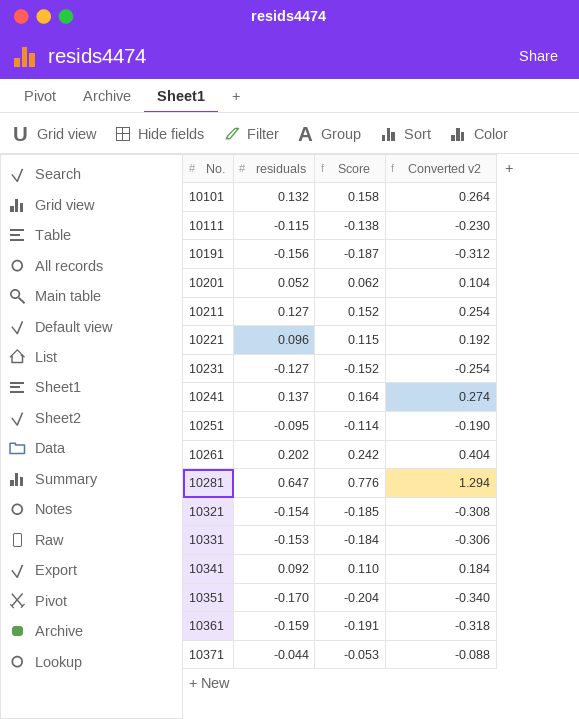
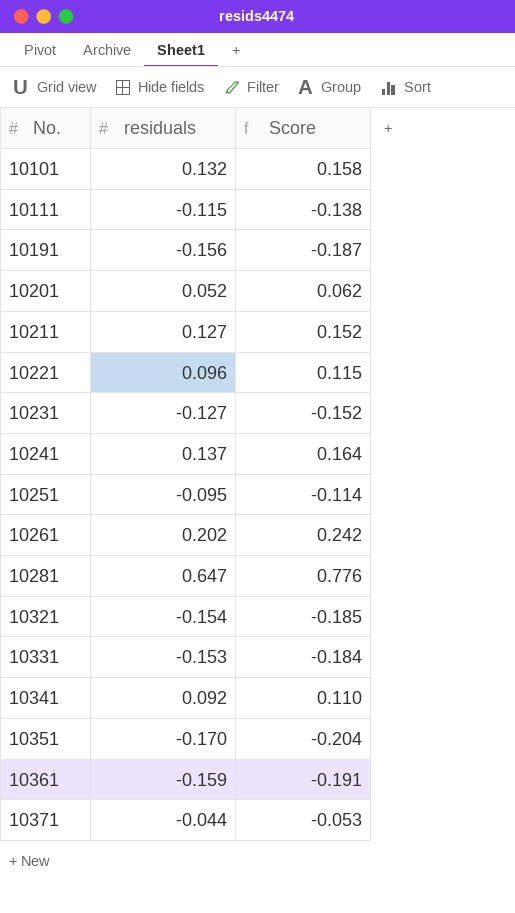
column Converted v2 | formula: [residuals] * 2 -> none

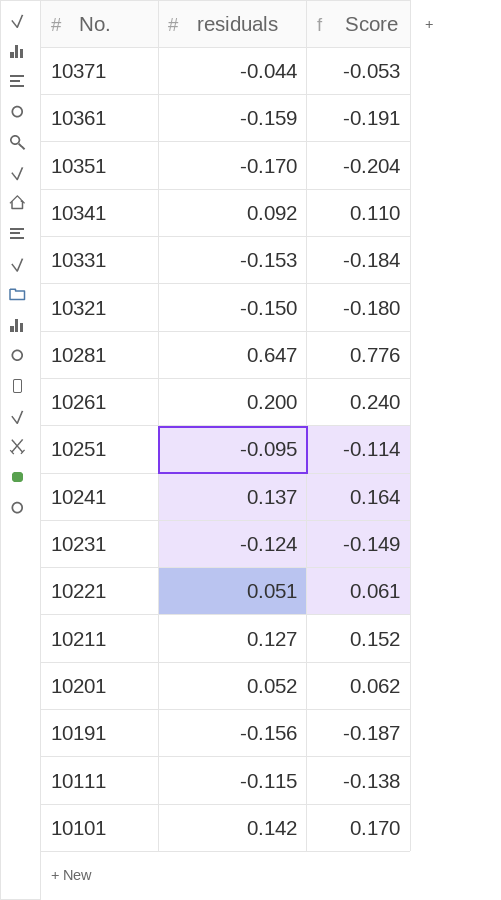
row order: No. ascending -> No. descending
10321 | residuals: -0.154 -> -0.150
10321 | Score: -0.185 -> -0.180
10261 | residuals: 0.202 -> 0.200
10261 | Score: 0.242 -> 0.240
10231 | residuals: -0.127 -> -0.124
10231 | Score: -0.152 -> -0.149
10221 | residuals: 0.096 -> 0.051
10221 | Score: 0.115 -> 0.061
10101 | residuals: 0.132 -> 0.142
10101 | Score: 0.158 -> 0.170

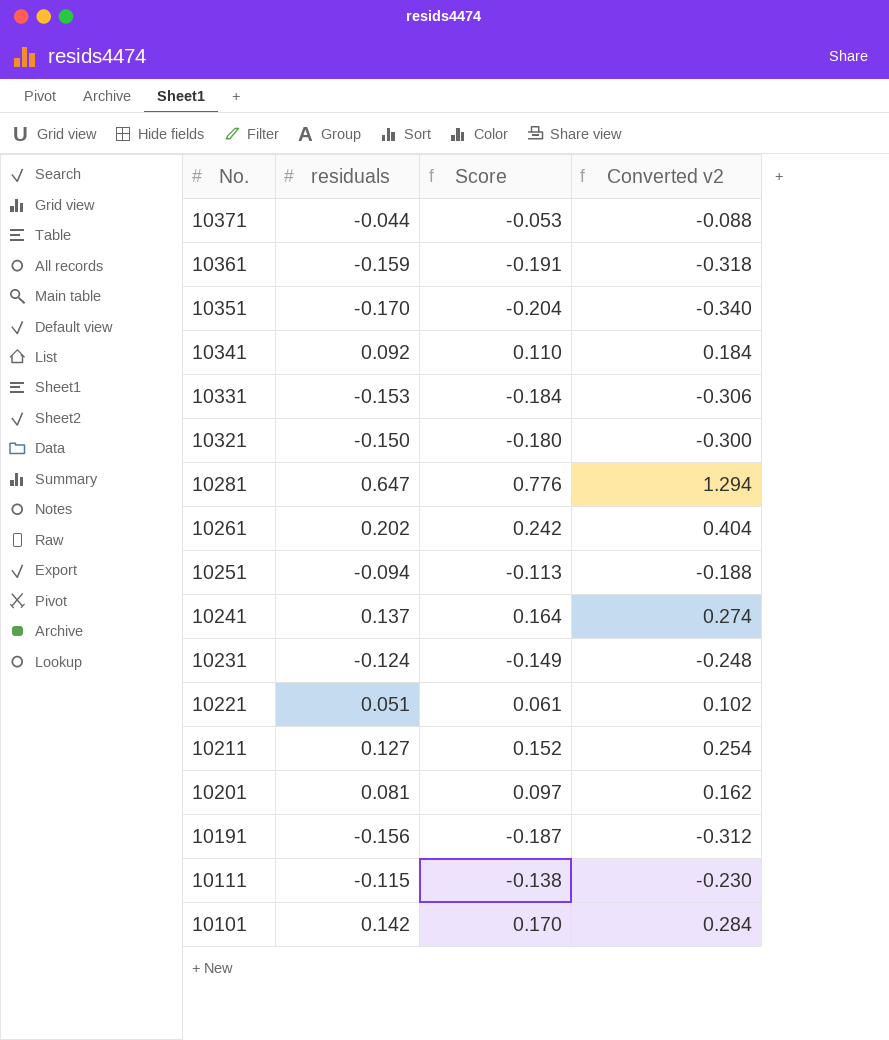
column Converted v2 | formula: none -> [residuals] * 2
10261 | residuals: 0.200 -> 0.202
10261 | Score: 0.240 -> 0.242
10251 | residuals: -0.095 -> -0.094
10251 | Score: -0.114 -> -0.113
10201 | residuals: 0.052 -> 0.081
10201 | Score: 0.062 -> 0.097

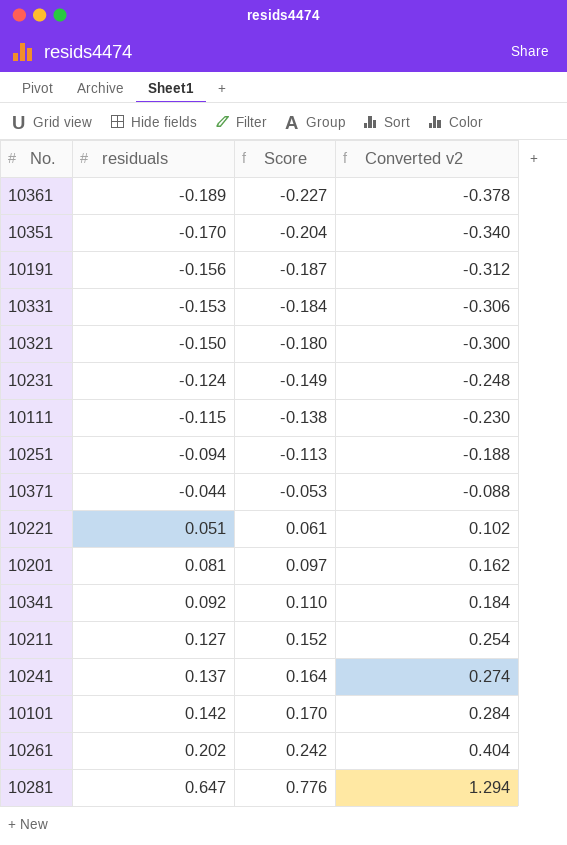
row order: No. descending -> residuals ascending
10361 | residuals: -0.159 -> -0.189
10361 | Score: -0.191 -> -0.227
10361 | Converted v2: -0.318 -> -0.378

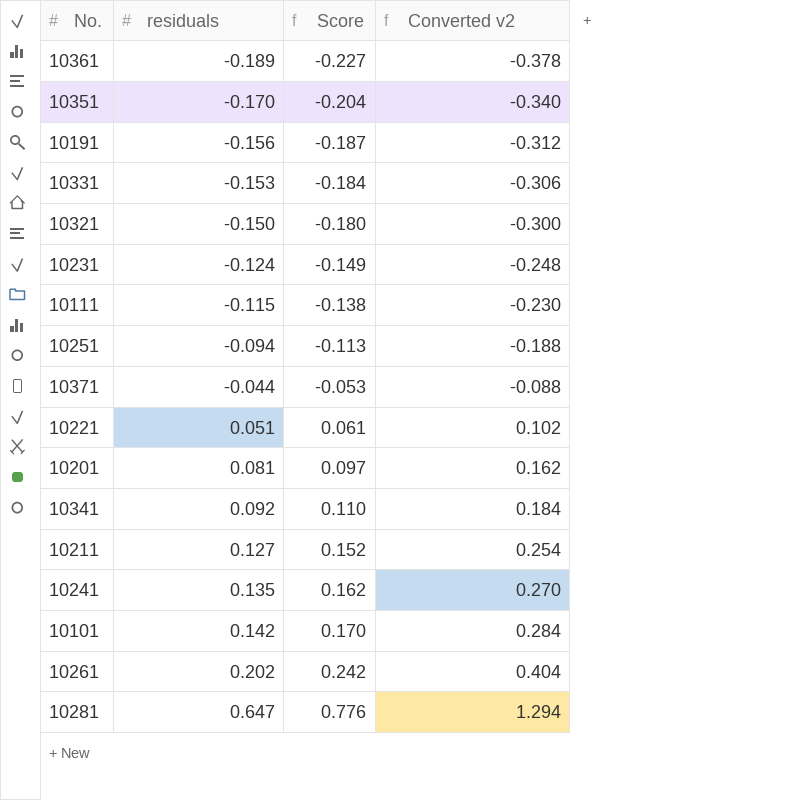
10241 | residuals: 0.137 -> 0.135
10241 | Score: 0.164 -> 0.162
10241 | Converted v2: 0.274 -> 0.270

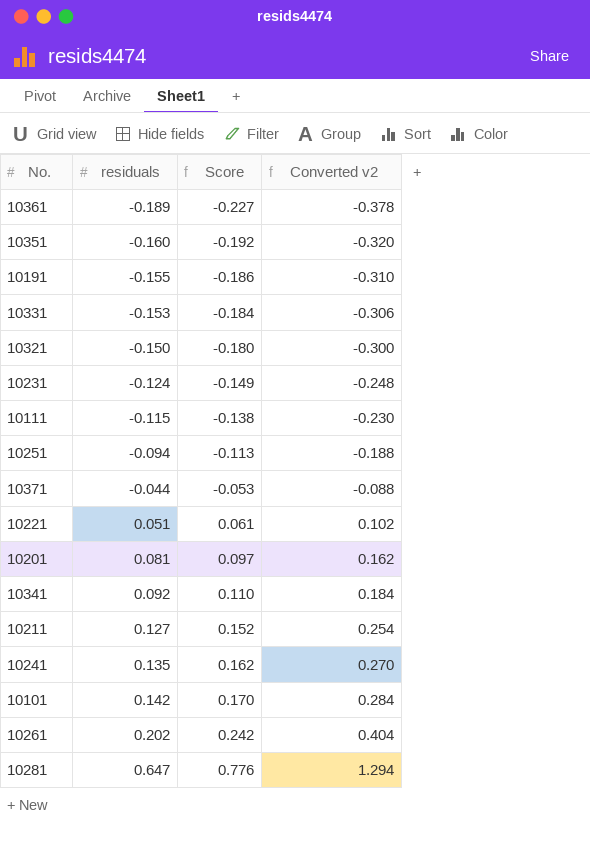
10351 | residuals: -0.170 -> -0.160
10351 | Score: -0.204 -> -0.192
10351 | Converted v2: -0.340 -> -0.320
10191 | residuals: -0.156 -> -0.155
10191 | Score: -0.187 -> -0.186
10191 | Converted v2: -0.312 -> -0.310

